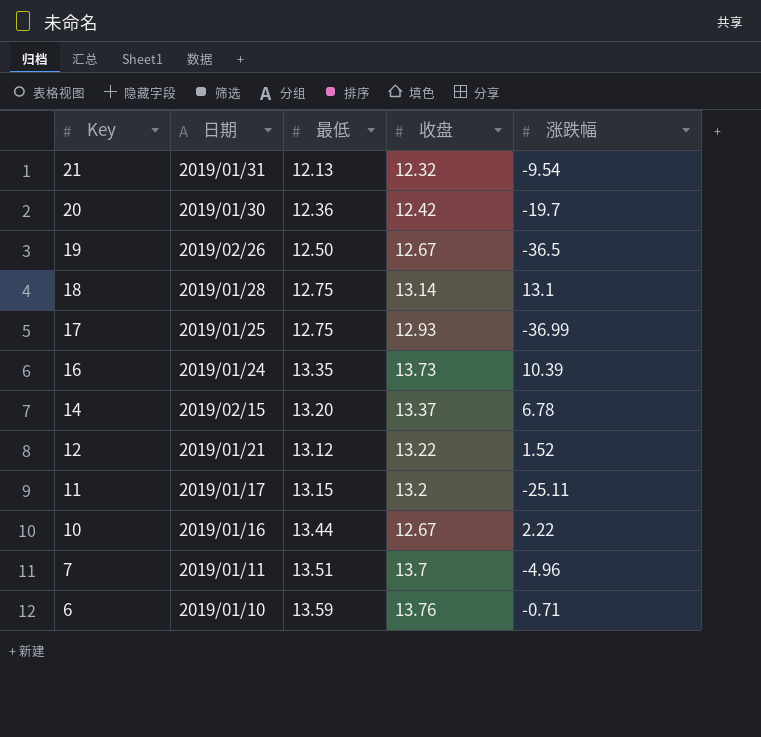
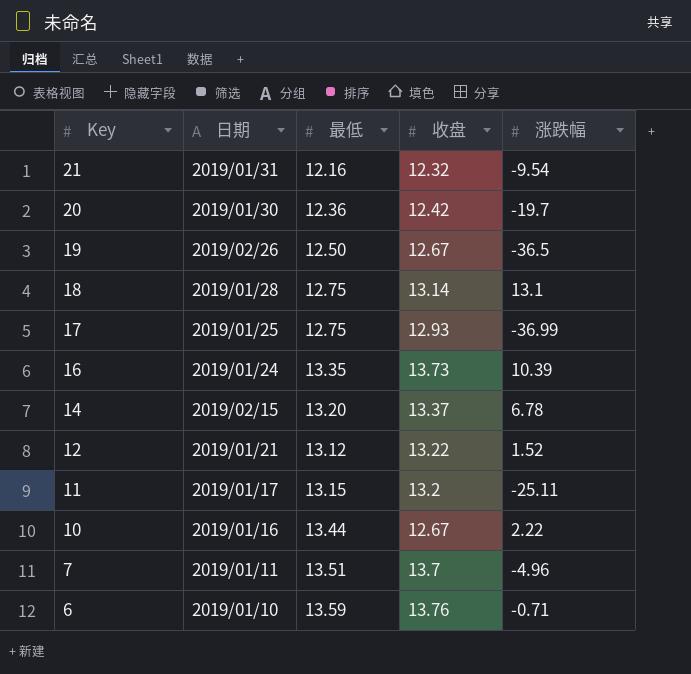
21 | 最低: 12.13 -> 12.16

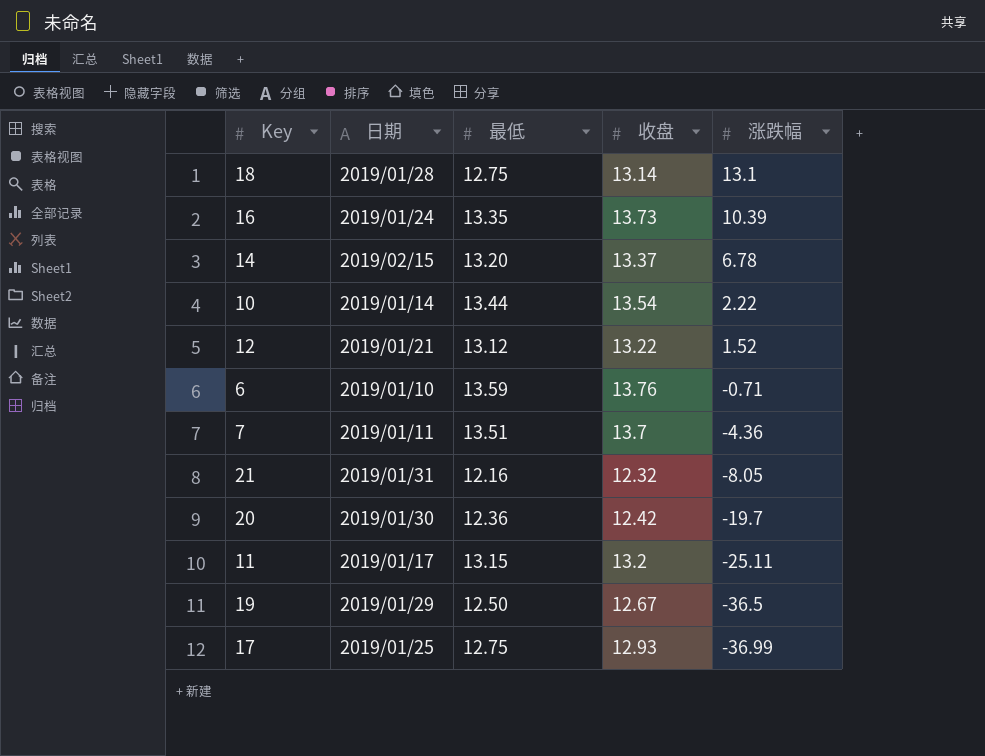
row order: Key descending -> 涨跌幅 descending
10 | 日期: 2019/01/16 -> 2019/01/14
10 | 收盘: 12.67 -> 13.54
7 | 涨跌幅: -4.96 -> -4.36
21 | 涨跌幅: -9.54 -> -8.05
19 | 日期: 2019/02/26 -> 2019/01/29

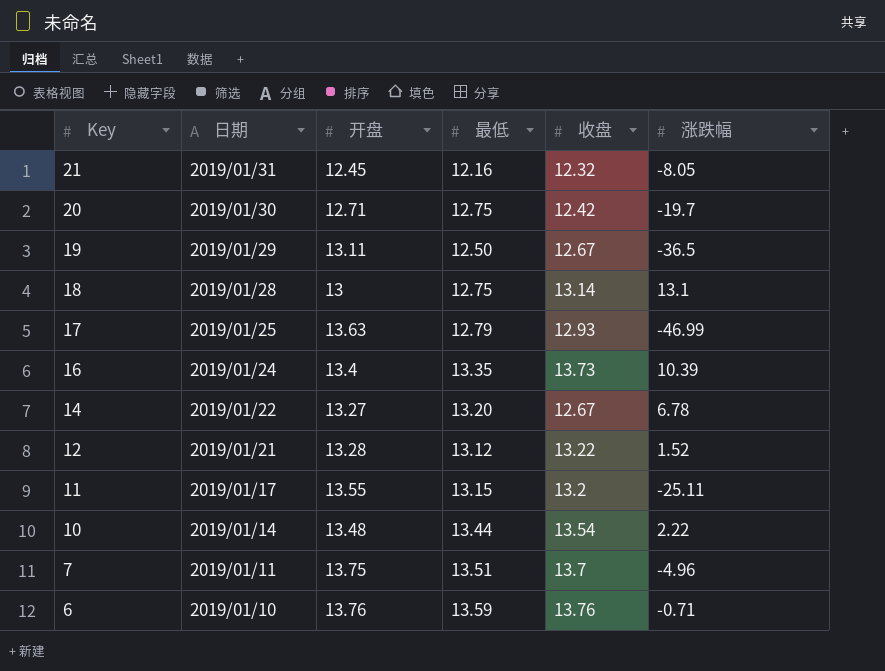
row order: 涨跌幅 descending -> Key descending
column 开盘 | position: none -> 3
20 | 最低: 12.36 -> 12.75
17 | 最低: 12.75 -> 12.79
17 | 涨跌幅: -36.99 -> -46.99
14 | 日期: 2019/02/15 -> 2019/01/22
14 | 收盘: 13.37 -> 12.67
7 | 涨跌幅: -4.36 -> -4.96

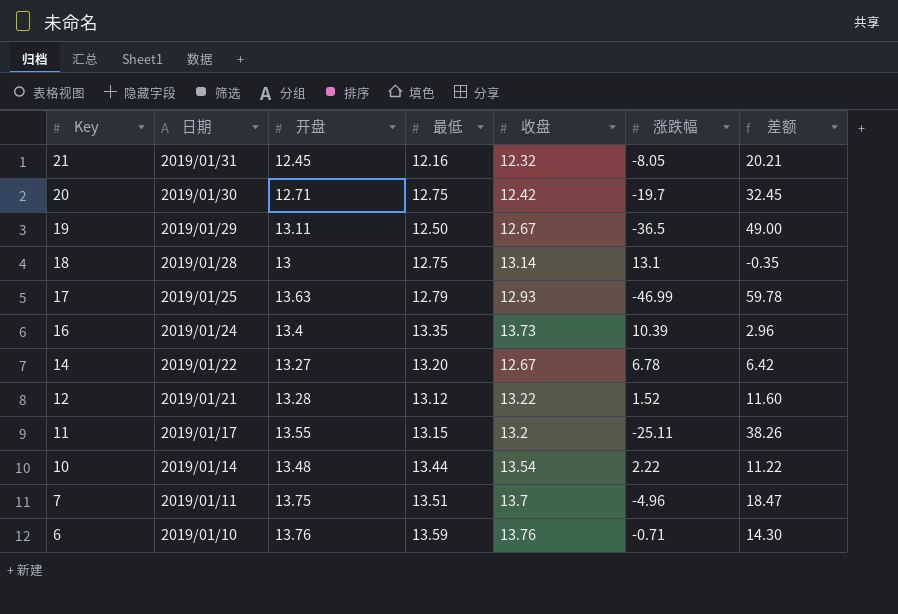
column 差额 | formula: none -> [最低] - [涨跌幅]

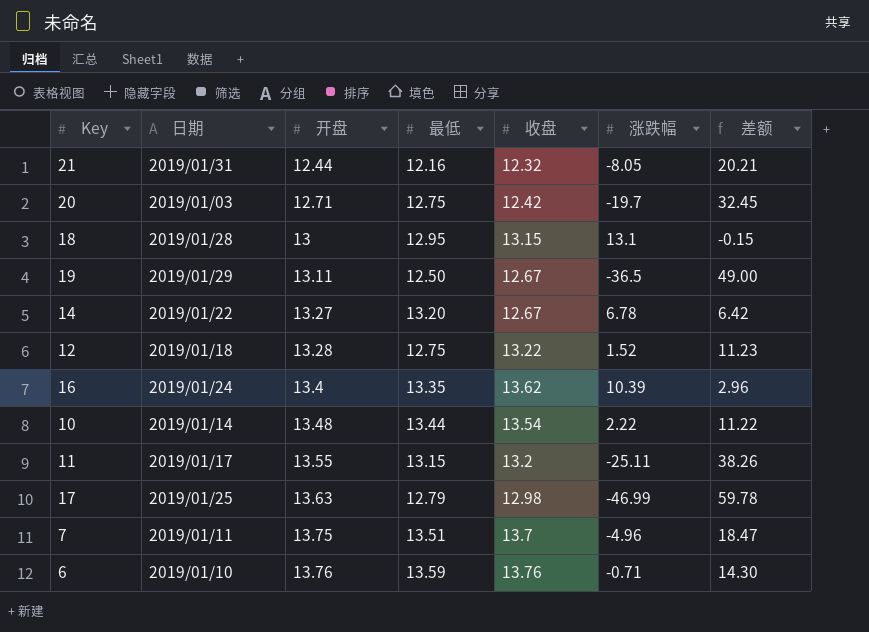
row order: Key descending -> 开盘 ascending
21 | 开盘: 12.45 -> 12.44
20 | 日期: 2019/01/30 -> 2019/01/03
18 | 最低: 12.75 -> 12.95
18 | 收盘: 13.14 -> 13.15
18 | 差额: -0.35 -> -0.15
12 | 日期: 2019/01/21 -> 2019/01/18
12 | 最低: 13.12 -> 12.75
12 | 差额: 11.60 -> 11.23
16 | 收盘: 13.73 -> 13.62
17 | 收盘: 12.93 -> 12.98

